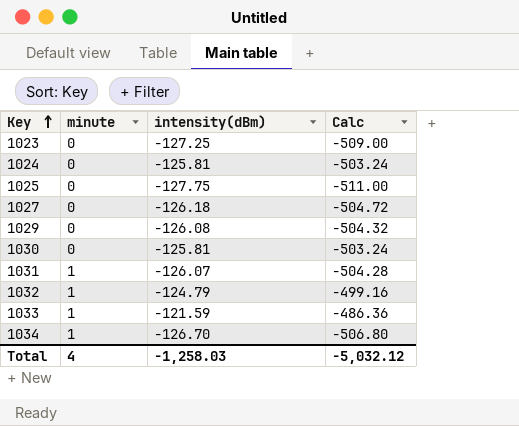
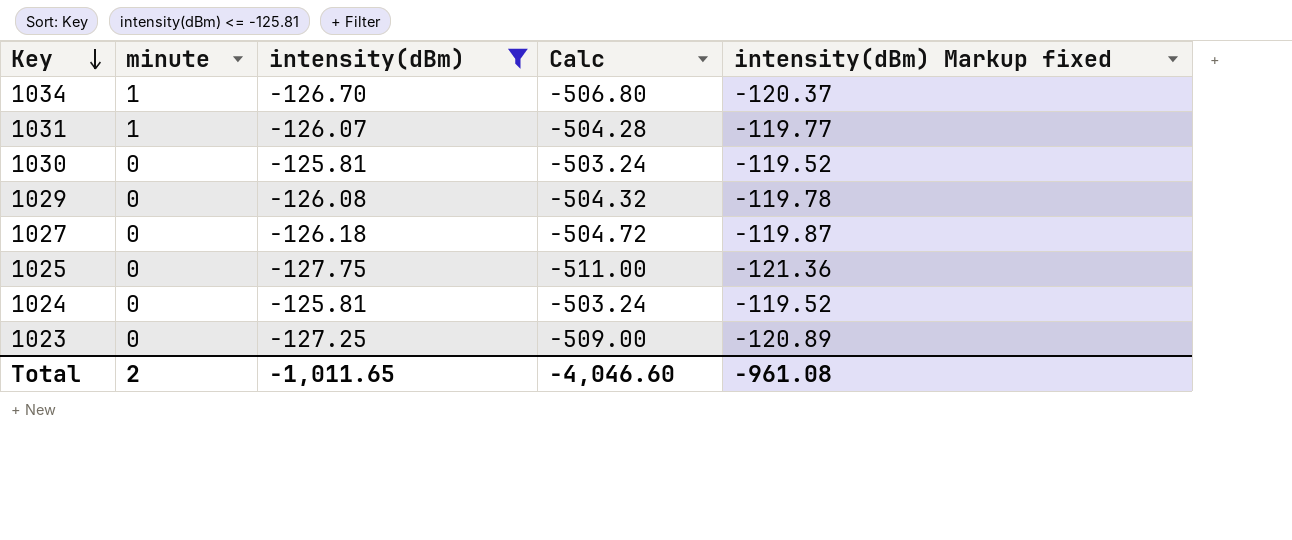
filter: none -> intensity(dBm) <= -125.81
row order: Key ascending -> Key descending
column intensity(dBm) Markup fixed | formula: none -> [intensity(dBm)] * 0.95
Total | minute: 4 -> 2
Total | intensity(dBm): -1,258.03 -> -1,011.65
Total | Calc: -5,032.12 -> -4,046.60

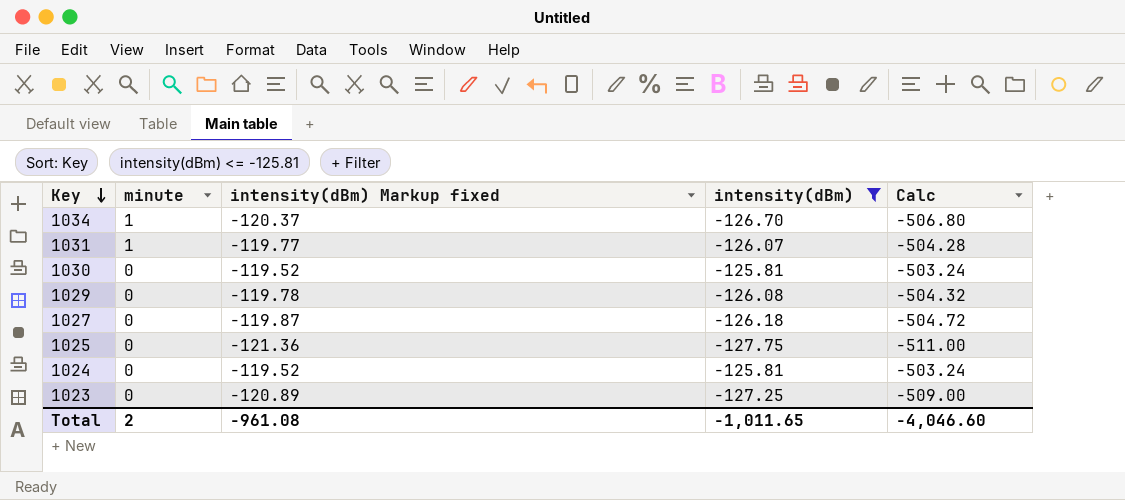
column intensity(dBm) Markup fixed | position: 5 -> 3

